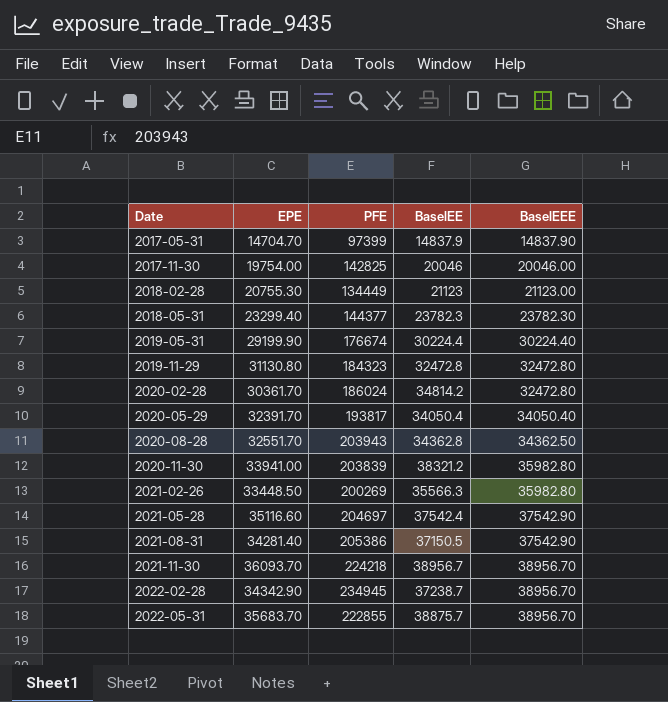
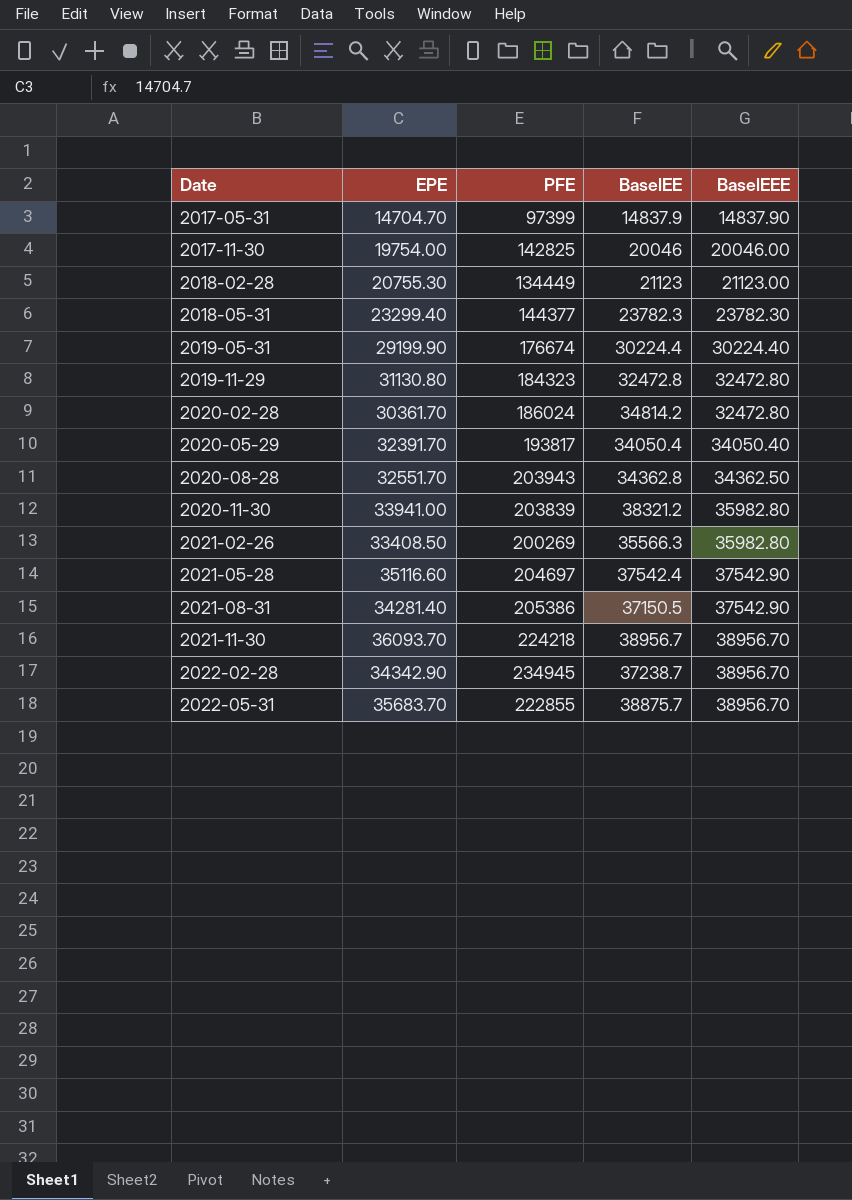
2021-02-26 | EPE: 33448.50 -> 33408.50

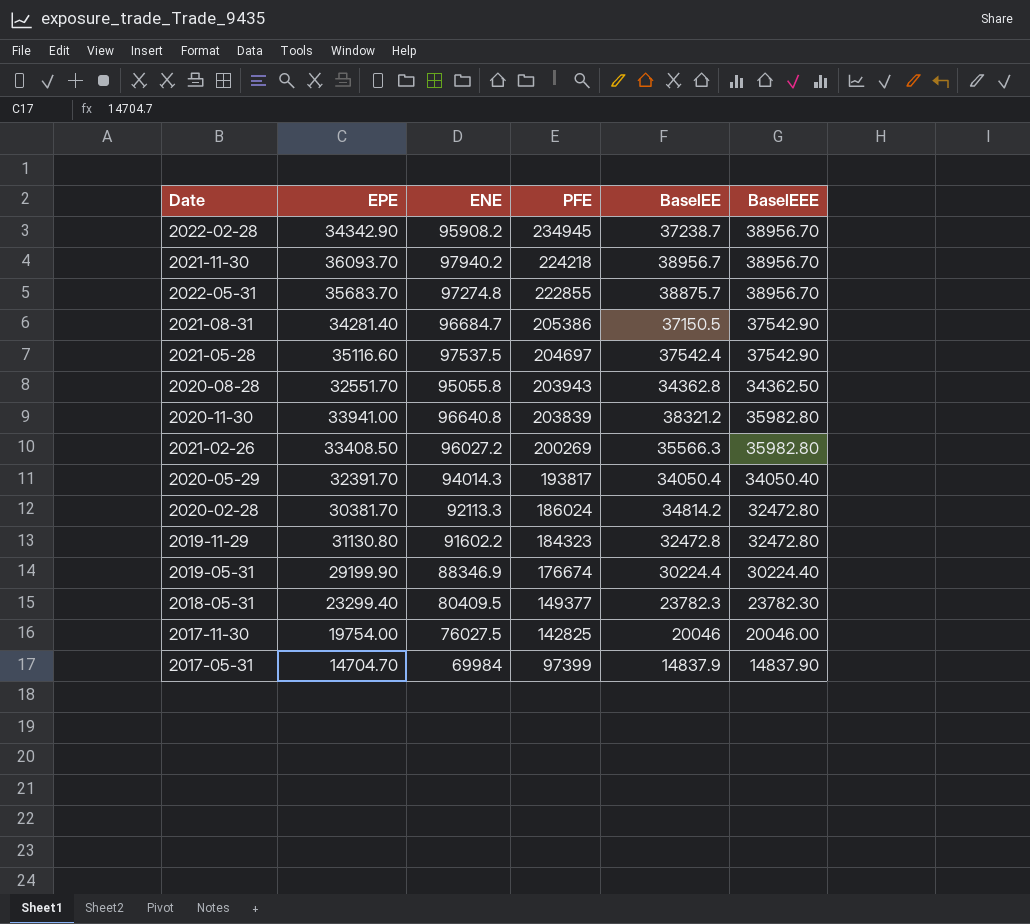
row order: Date ascending -> PFE descending
column ENE | position: none -> 3
row 2018-02-28: 20755.30 | 134449 | 21123 | 21123.00 -> none
2020-02-28 | EPE: 30361.70 -> 30381.70
2018-05-31 | PFE: 144377 -> 149377

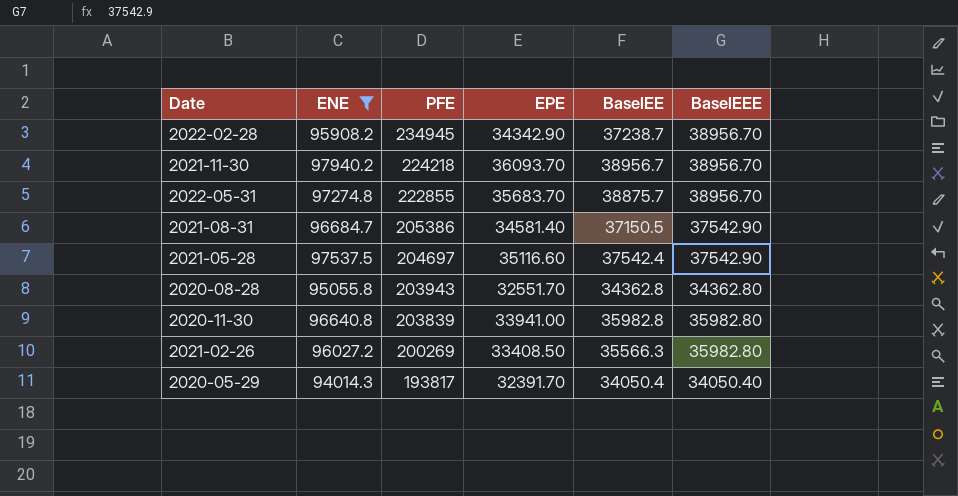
filter: none -> ENE >= 94014.3
column EPE | position: 2 -> 4
2021-08-31 | EPE: 34281.40 -> 34581.40
2020-08-28 | BaselEEE: 34362.50 -> 34362.80
2020-11-30 | BaselEE: 38321.2 -> 35982.8

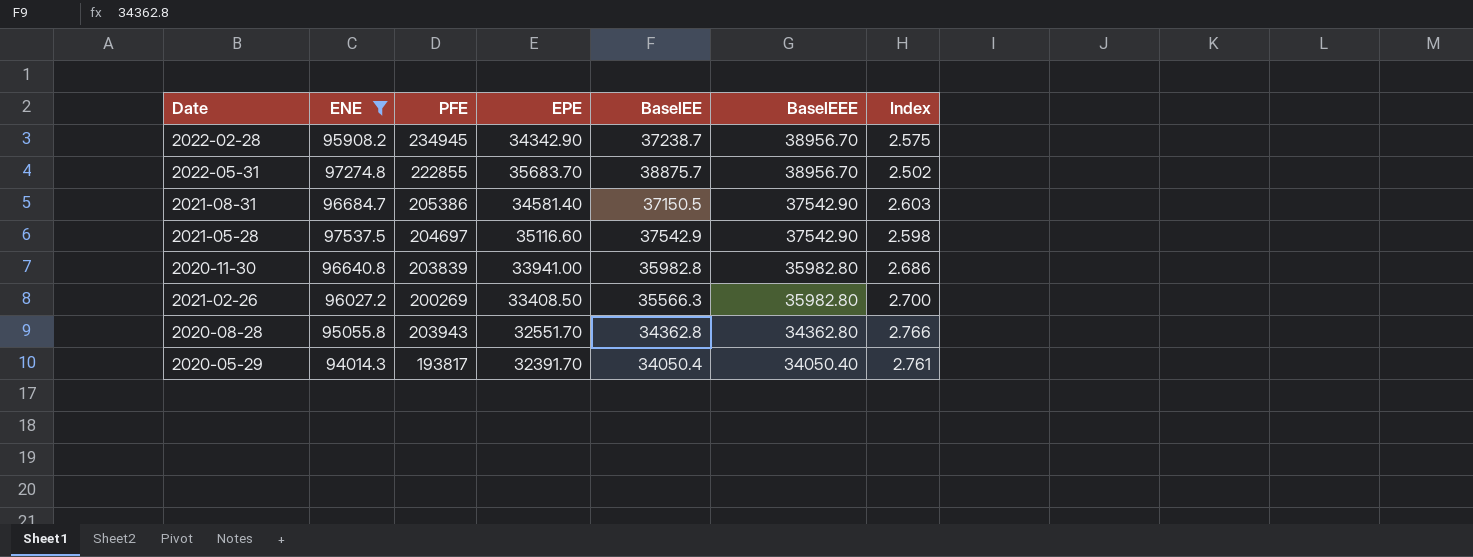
row order: PFE descending -> BaselEEE descending
column Index | formula: none -> [ENE] / [BaselEE]
row 2021-11-30: 97940.2 | 224218 | 36093.70 | 38956.7 | 38956.70 -> none
2021-05-28 | BaselEE: 37542.4 -> 37542.9

